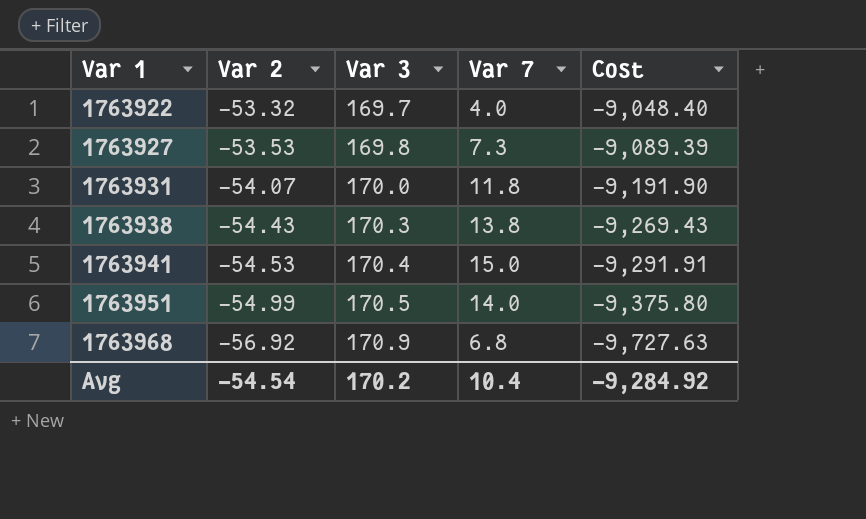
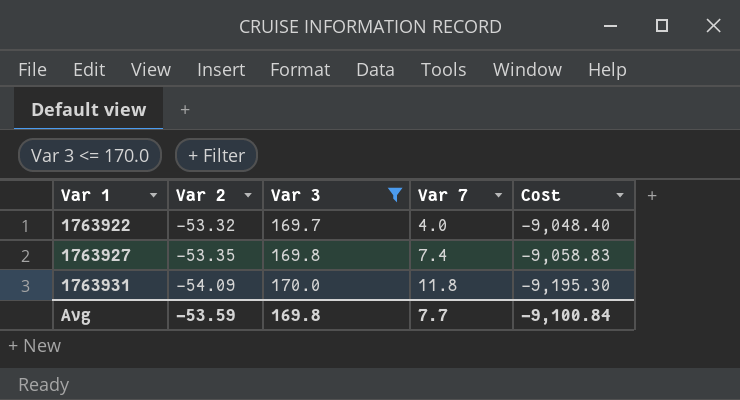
filter: none -> Var 3 <= 170.0
1763927 | Var 2: -53.53 -> -53.35
1763927 | Var 7: 7.3 -> 7.4
1763927 | Cost: -9,089.39 -> -9,058.83
1763931 | Var 2: -54.07 -> -54.09
1763931 | Cost: -9,191.90 -> -9,195.30
Avg | Var 2: -54.54 -> -53.59
Avg | Var 3: 170.2 -> 169.8
Avg | Var 7: 10.4 -> 7.7
Avg | Cost: -9,284.92 -> -9,100.84

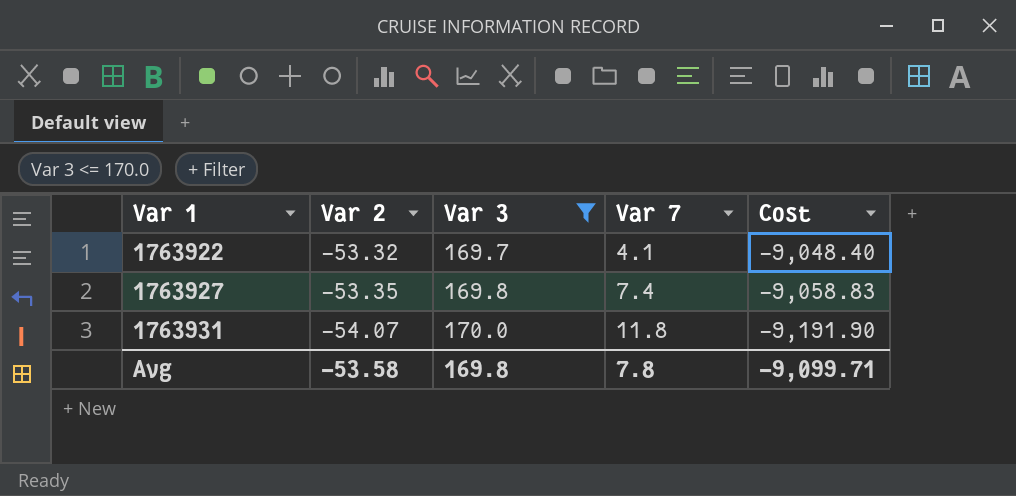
1763922 | Var 7: 4.0 -> 4.1
1763931 | Var 2: -54.09 -> -54.07
1763931 | Cost: -9,195.30 -> -9,191.90
Avg | Var 2: -53.59 -> -53.58
Avg | Var 7: 7.7 -> 7.8
Avg | Cost: -9,100.84 -> -9,099.71

